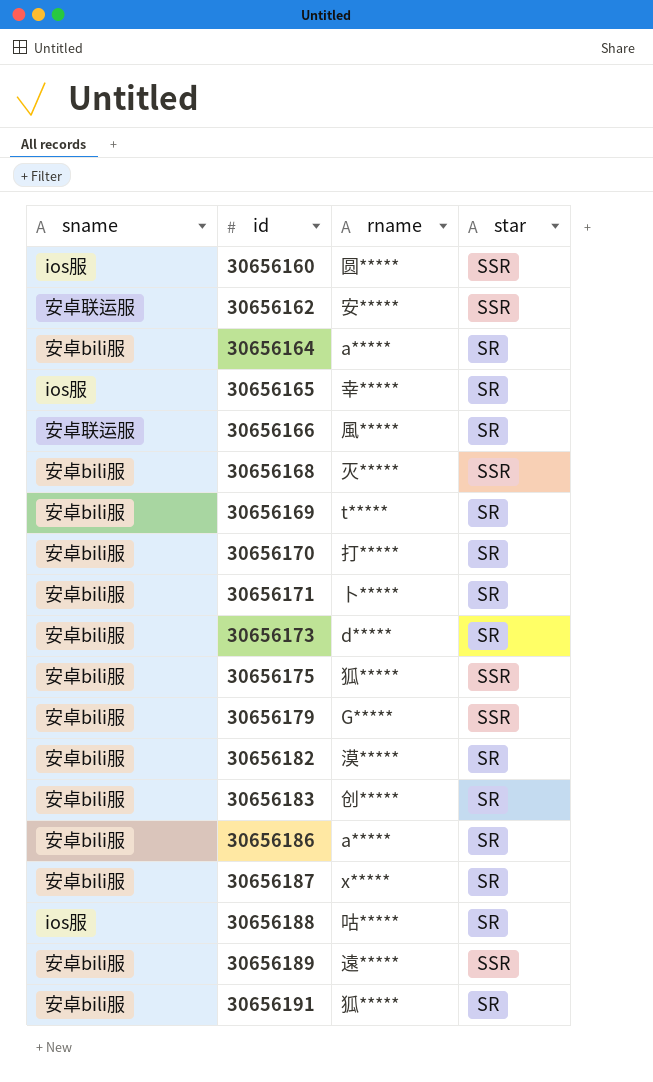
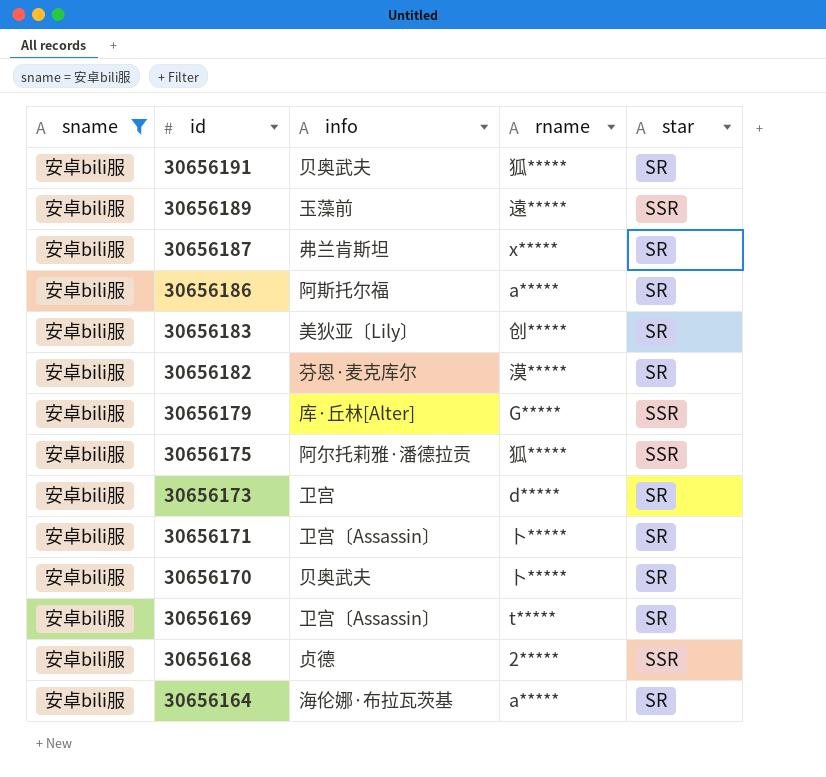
filter: none -> sname = 安卓bili服
row order: id ascending -> id descending
column info | position: none -> 3
30656170 | rname: 打***** -> 卜*****
30656168 | rname: 灭***** -> 2*****

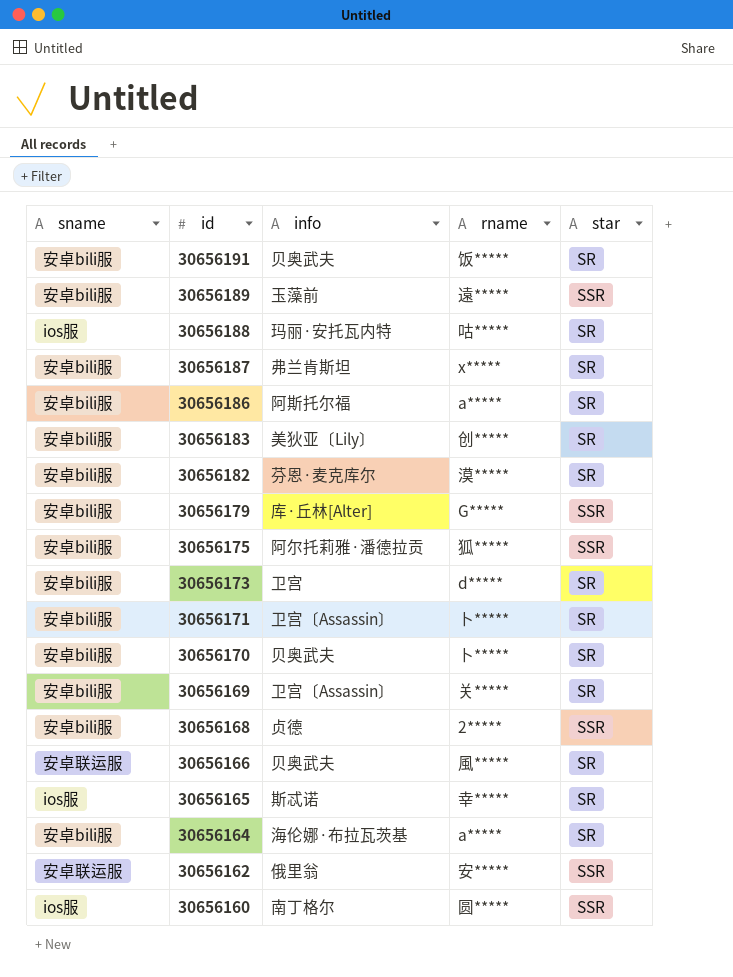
filter: sname = 安卓bili服 -> none
30656191 | rname: 狐***** -> 饭*****
30656169 | rname: t***** -> 关*****

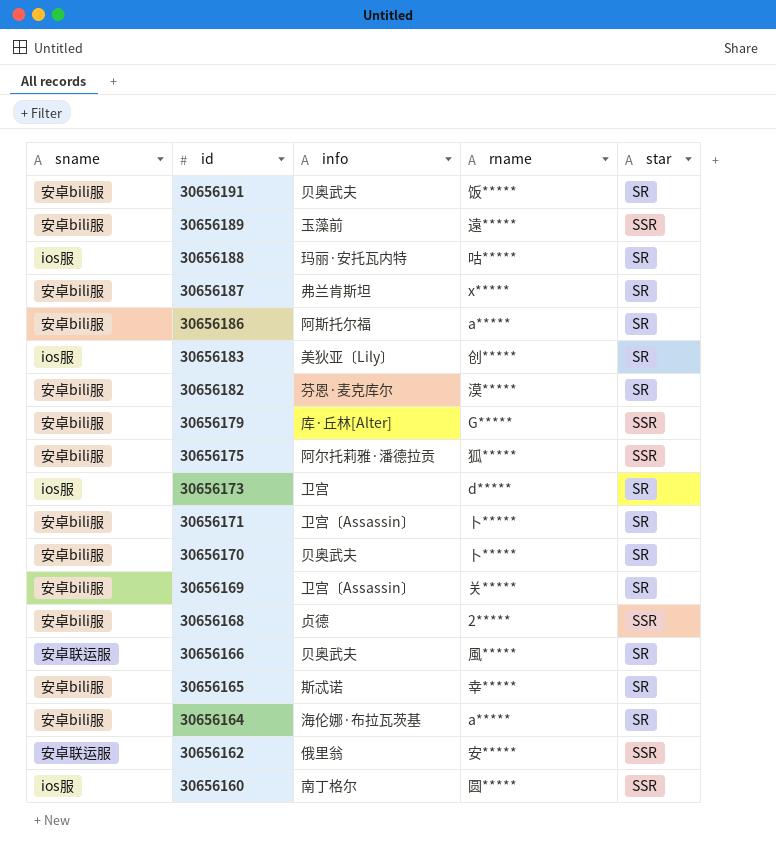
30656183 | sname: 安卓bili服 -> ios服
30656173 | sname: 安卓bili服 -> ios服
30656165 | sname: ios服 -> 安卓bili服

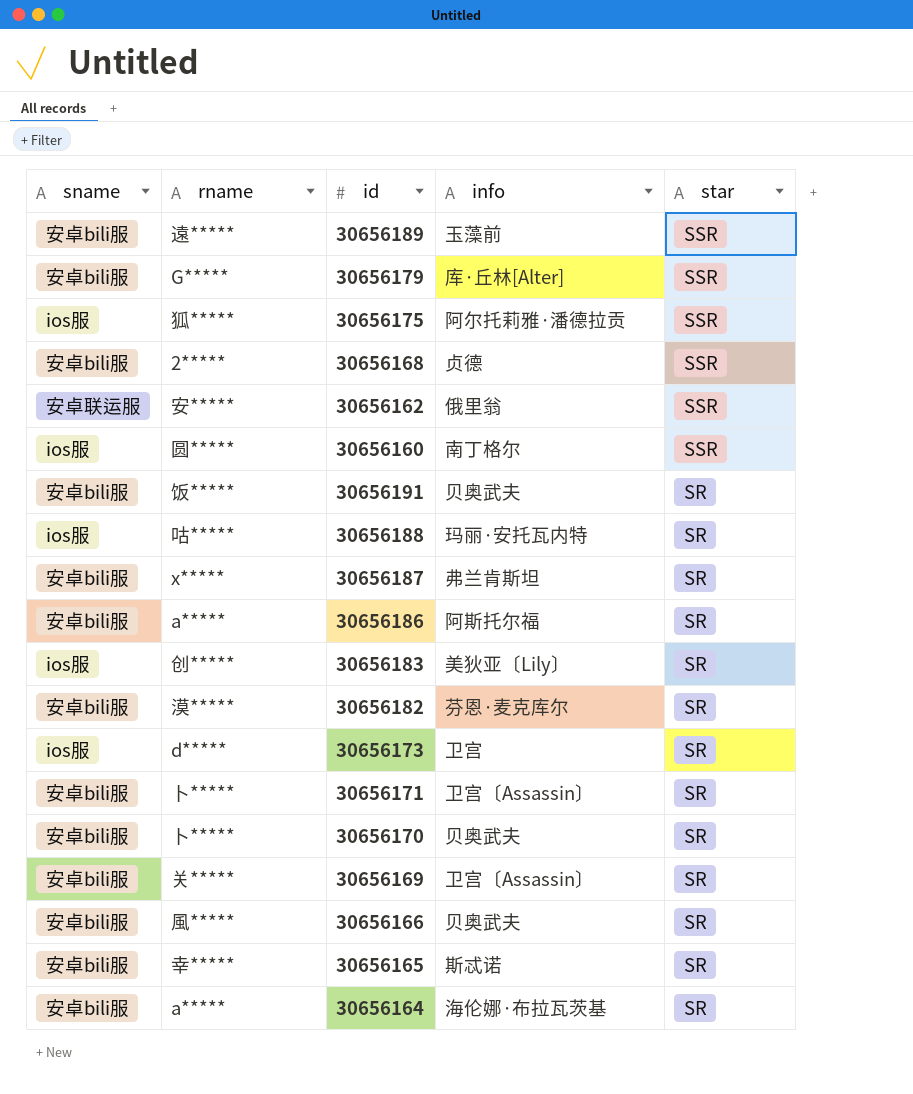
row order: id descending -> star descending
column rname | position: 4 -> 2
30656175 | sname: 安卓bili服 -> ios服
30656166 | sname: 安卓联运服 -> 安卓bili服

